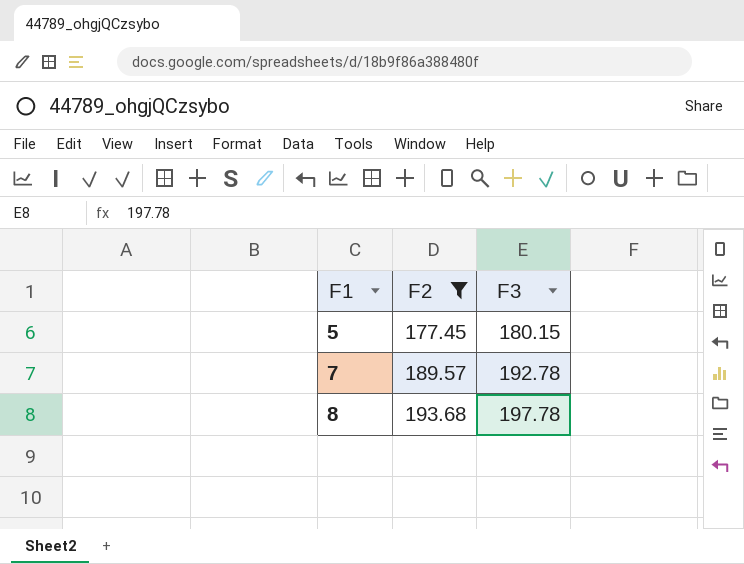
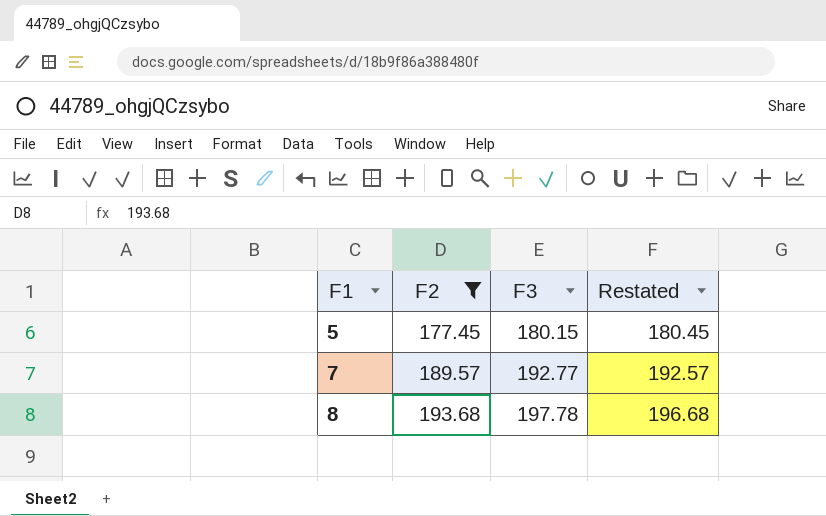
column Restated | formula: none -> [F2] + 3
7 | F3: 192.78 -> 192.77

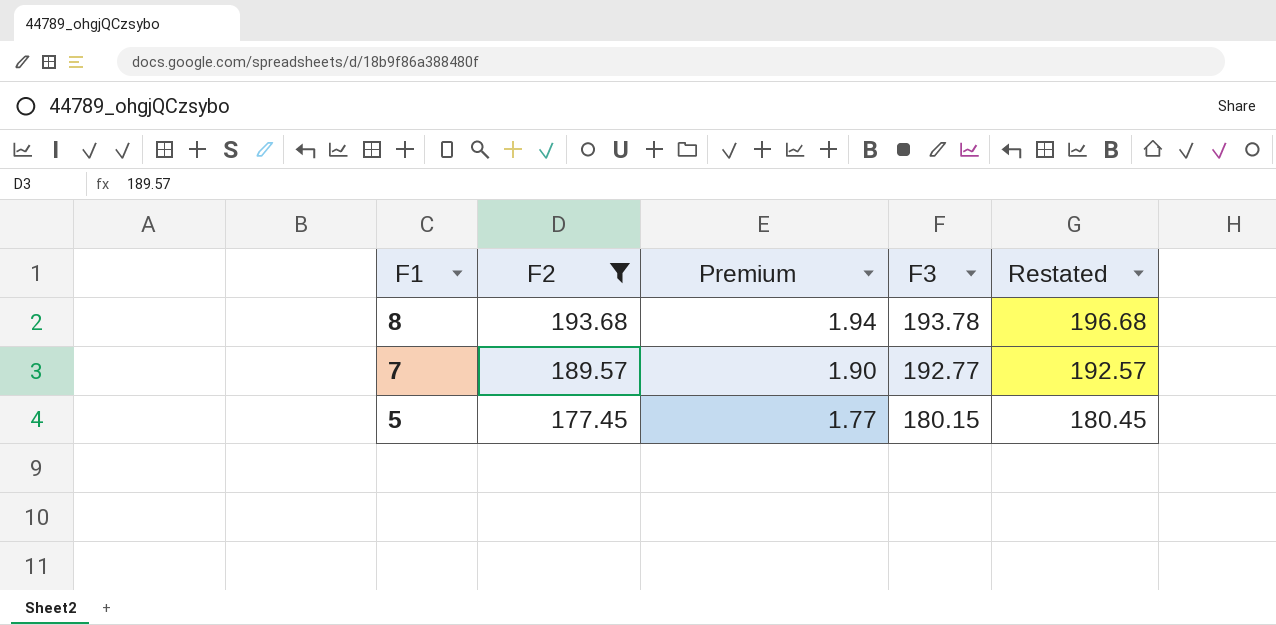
row order: F1 ascending -> F1 descending
column Premium | formula: none -> [F2] * 0.01
8 | F3: 197.78 -> 193.78

